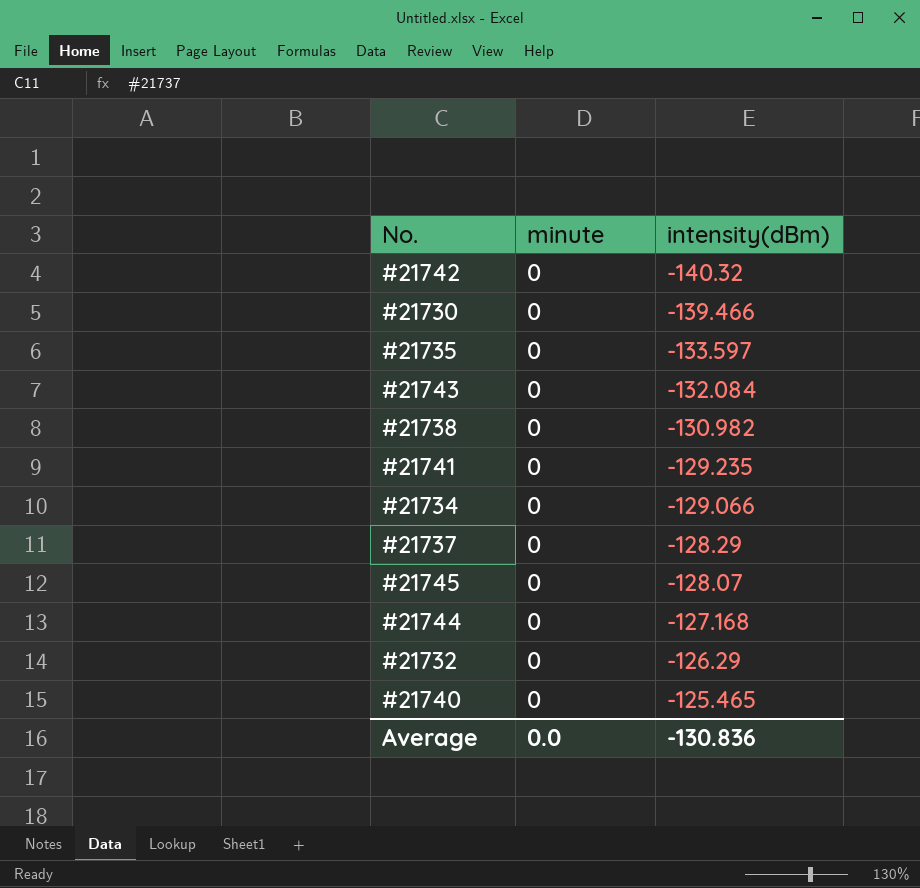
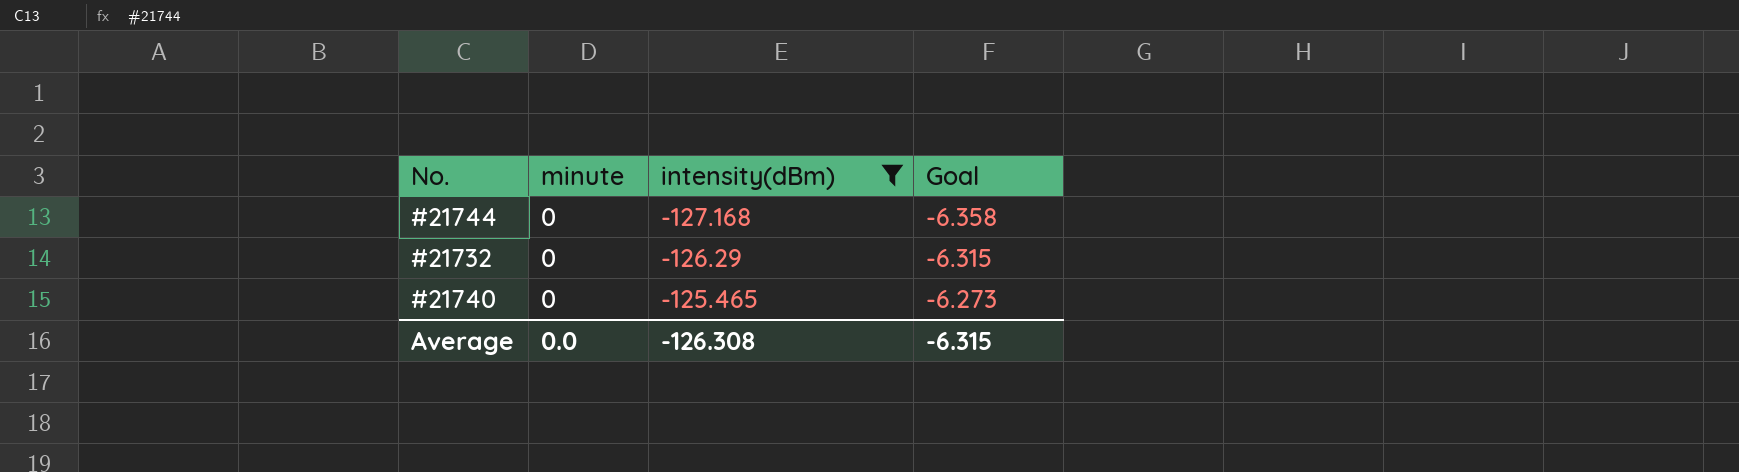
filter: none -> intensity(dBm) >= -127.168
column Goal | formula: none -> [intensity(dBm)] * 0.05
Average | intensity(dBm): -130.836 -> -126.308

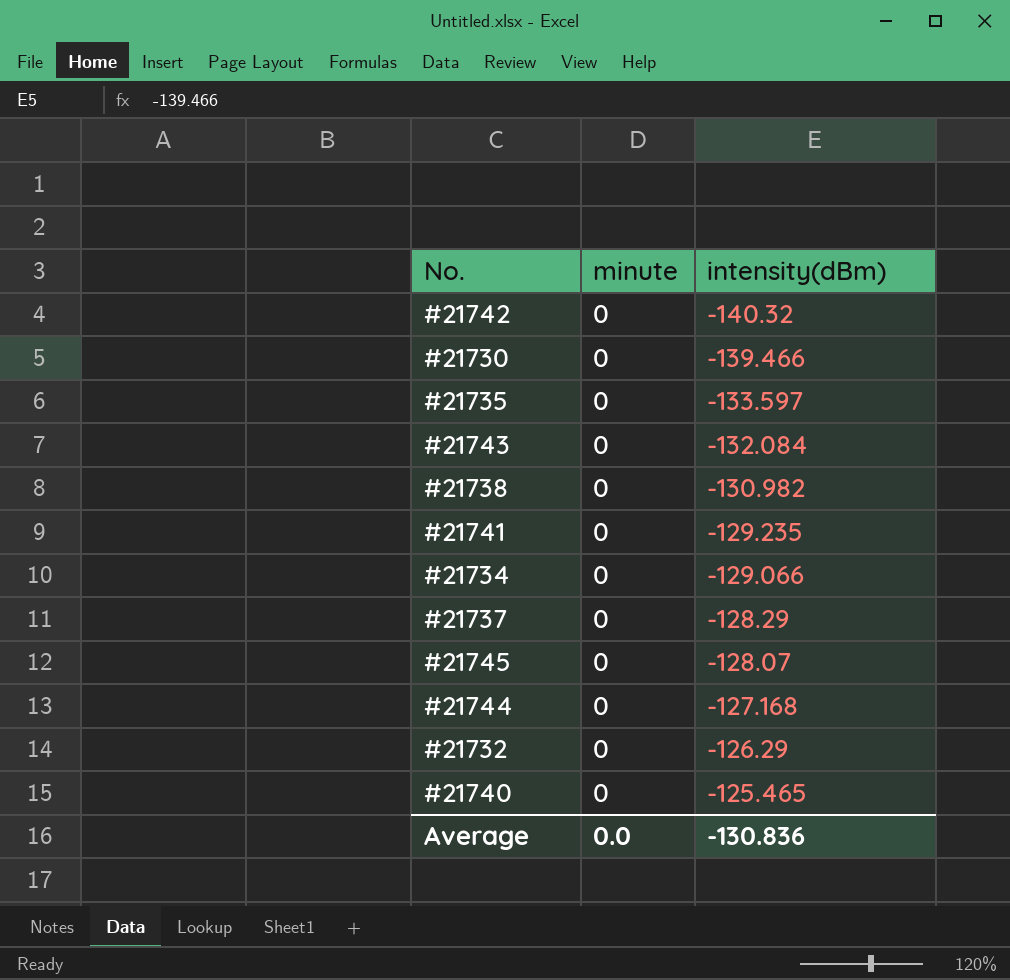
filter: intensity(dBm) >= -127.168 -> none
column Goal | formula: [intensity(dBm)] * 0.05 -> none
Average | intensity(dBm): -126.308 -> -130.836

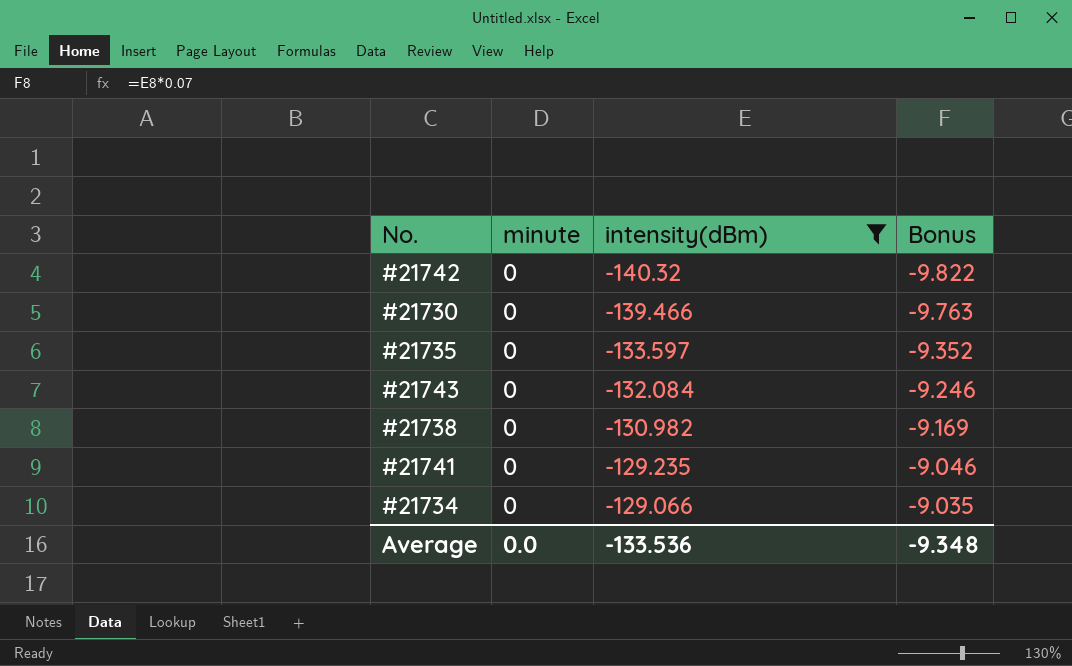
filter: none -> intensity(dBm) <= -129.066
column Bonus | formula: none -> [intensity(dBm)] * 0.07
Average | intensity(dBm): -130.836 -> -133.536

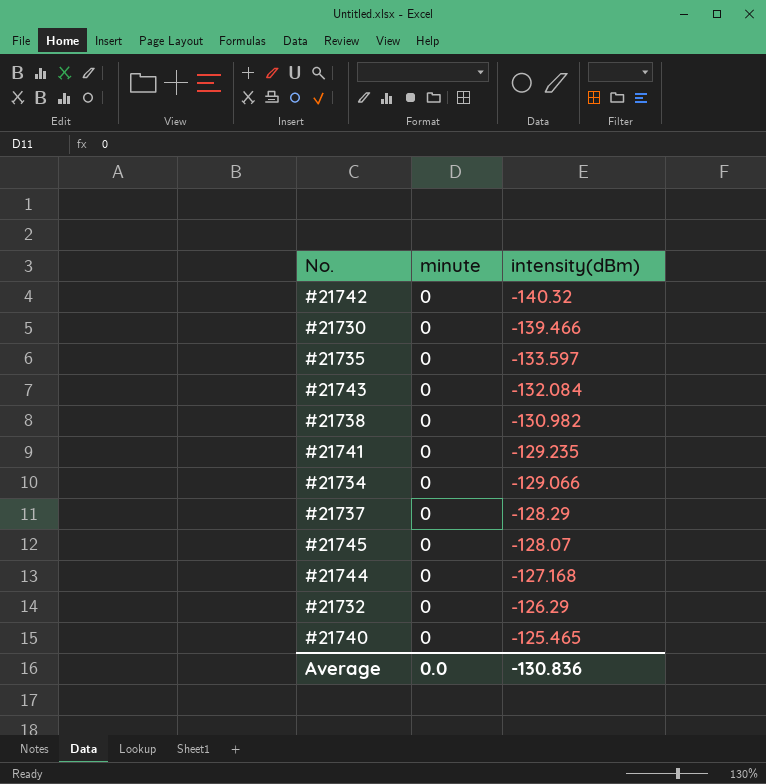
filter: intensity(dBm) <= -129.066 -> none
column Bonus | formula: [intensity(dBm)] * 0.07 -> none
Average | intensity(dBm): -133.536 -> -130.836

